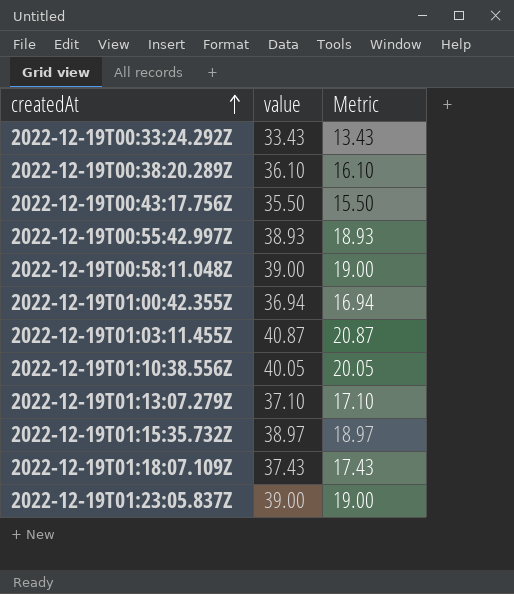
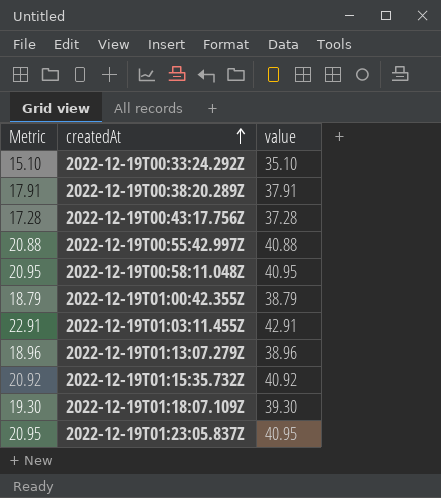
column Metric | position: 3 -> 1
row 2022-12-19T01:10:38.556Z: 40.05 | 20.05 -> none
2022-12-19T00:33:24.292Z | Metric: 13.43 -> 15.10
2022-12-19T00:33:24.292Z | value: 33.43 -> 35.10
2022-12-19T00:38:20.289Z | Metric: 16.10 -> 17.91
2022-12-19T00:38:20.289Z | value: 36.10 -> 37.91
2022-12-19T00:43:17.756Z | Metric: 15.50 -> 17.28
2022-12-19T00:43:17.756Z | value: 35.50 -> 37.28
2022-12-19T00:55:42.997Z | Metric: 18.93 -> 20.88
2022-12-19T00:55:42.997Z | value: 38.93 -> 40.88
2022-12-19T00:58:11.048Z | Metric: 19.00 -> 20.95
2022-12-19T00:58:11.048Z | value: 39.00 -> 40.95
2022-12-19T01:00:42.355Z | Metric: 16.94 -> 18.79
2022-12-19T01:00:42.355Z | value: 36.94 -> 38.79
2022-12-19T01:03:11.455Z | Metric: 20.87 -> 22.91
2022-12-19T01:03:11.455Z | value: 40.87 -> 42.91
2022-12-19T01:13:07.279Z | Metric: 17.10 -> 18.96
2022-12-19T01:13:07.279Z | value: 37.10 -> 38.96
2022-12-19T01:15:35.732Z | Metric: 18.97 -> 20.92
2022-12-19T01:15:35.732Z | value: 38.97 -> 40.92
2022-12-19T01:18:07.109Z | Metric: 17.43 -> 19.30
2022-12-19T01:18:07.109Z | value: 37.43 -> 39.30
2022-12-19T01:23:05.837Z | Metric: 19.00 -> 20.95
2022-12-19T01:23:05.837Z | value: 39.00 -> 40.95

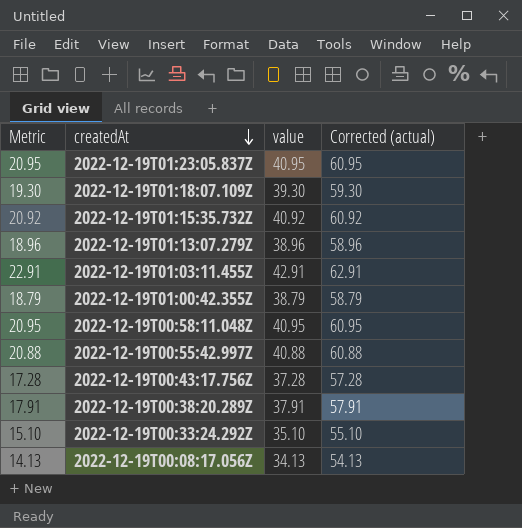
row order: createdAt ascending -> createdAt descending
column Corrected (actual) | formula: none -> [value] + 20
row 2022-12-19T00:08:17.056Z: none -> 14.13 | 34.13 | 54.13

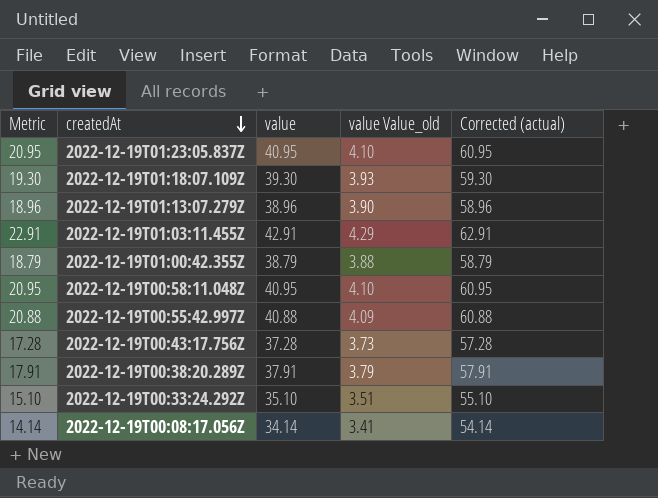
column value Value_old | formula: none -> [value] * 0.1
row 2022-12-19T01:15:35.732Z: 20.92 | 40.92 | 60.92 -> none
2022-12-19T00:08:17.056Z | Metric: 14.13 -> 14.14
2022-12-19T00:08:17.056Z | value: 34.13 -> 34.14
2022-12-19T00:08:17.056Z | Corrected (actual): 54.13 -> 54.14

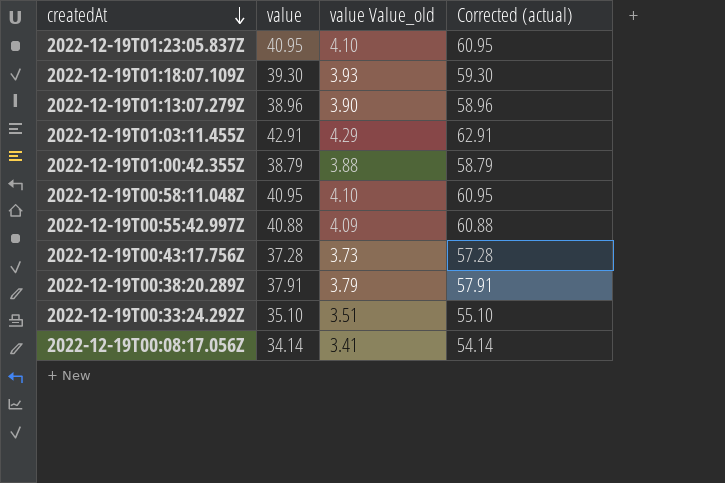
column Metric | formula: [value] - 20 -> none

